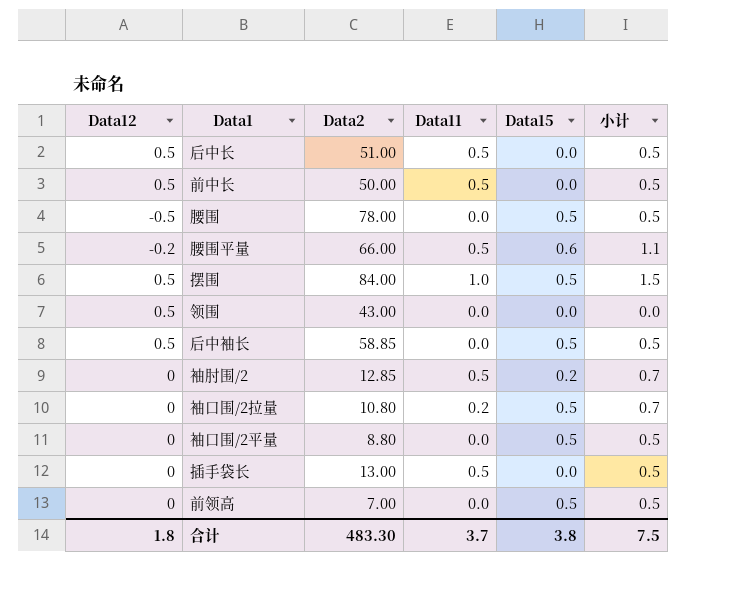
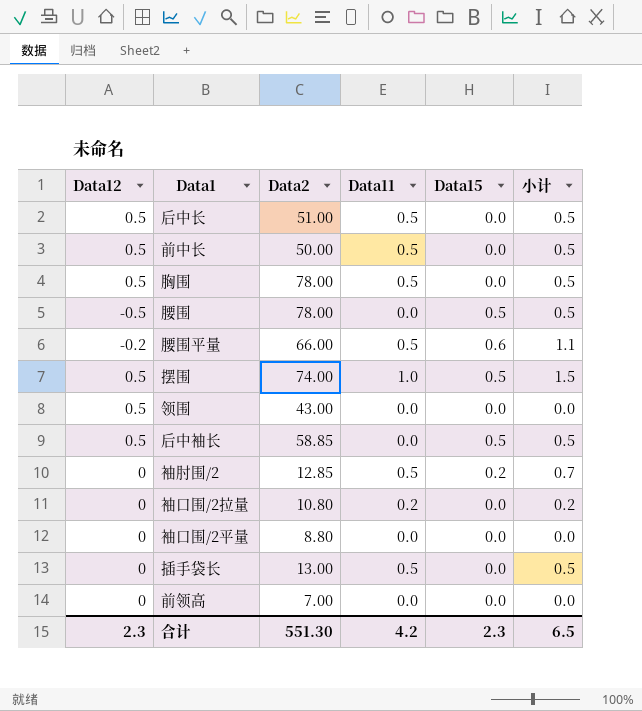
row 胸围: none -> 0.5 | 78.00 | 0.5 | 0.0 | 0.5
摆围 | Data2: 84.00 -> 74.00
袖口围/2拉量 | Data15: 0.5 -> 0.0
袖口围/2拉量 | 小计: 0.7 -> 0.2
袖口围/2平量 | Data15: 0.5 -> 0.0
袖口围/2平量 | 小计: 0.5 -> 0.0
前领高 | Data15: 0.5 -> 0.0
前领高 | 小计: 0.5 -> 0.0
合计 | Data12: 1.8 -> 2.3
合计 | Data2: 483.30 -> 551.30
合计 | Data11: 3.7 -> 4.2
合计 | Data15: 3.8 -> 2.3
合计 | 小计: 7.5 -> 6.5

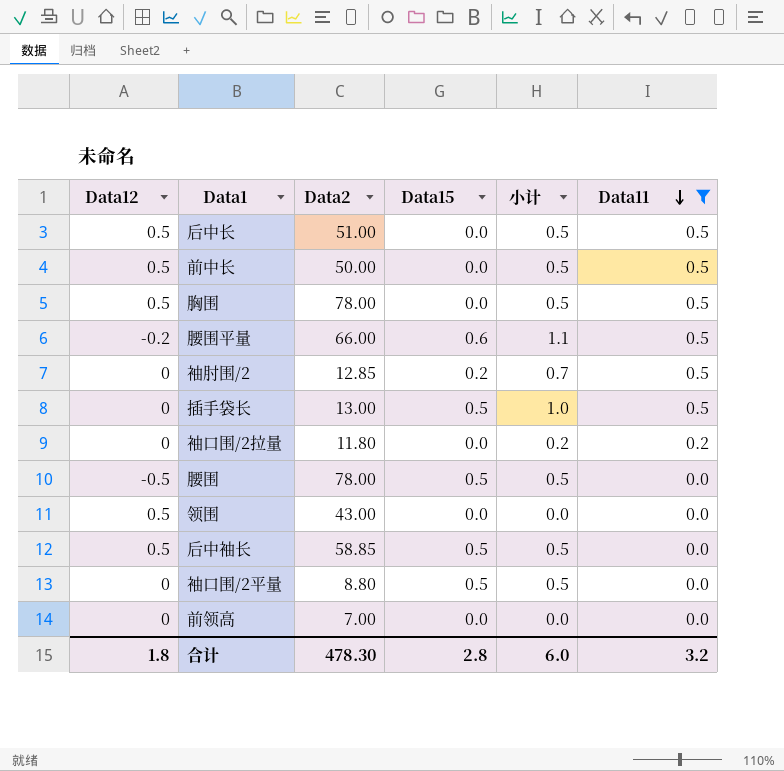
filter: none -> Data11 != 1.0
row order: none -> Data11 descending
column Data11 | position: 4 -> 6
插手袋长 | Data15: 0.0 -> 0.5
插手袋长 | 小计: 0.5 -> 1.0
袖口围/2拉量 | Data2: 10.80 -> 11.80
袖口围/2平量 | Data15: 0.0 -> 0.5
袖口围/2平量 | 小计: 0.0 -> 0.5
合计 | Data12: 2.3 -> 1.8
合计 | Data2: 551.30 -> 478.30
合计 | Data15: 2.3 -> 2.8
合计 | 小计: 6.5 -> 6.0
合计 | Data11: 4.2 -> 3.2

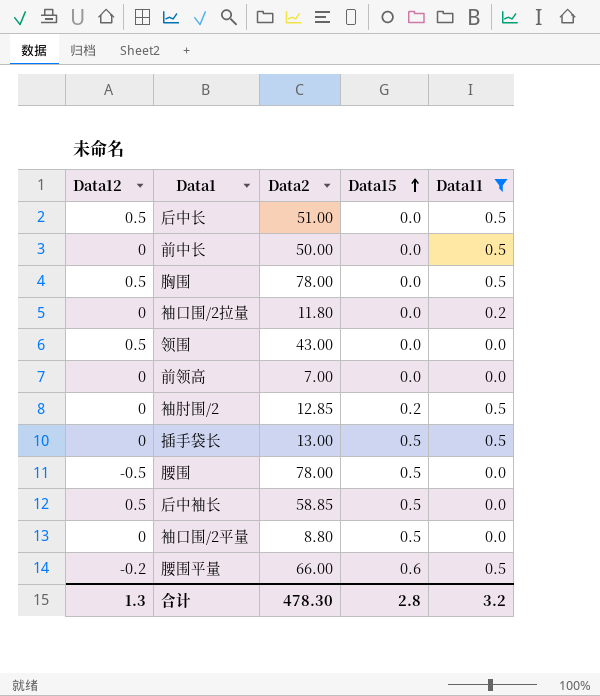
row order: Data11 descending -> Data15 ascending
column 小计 | formula: [Data15] + [Data11] -> none
前中长 | Data12: 0.5 -> 0
合计 | Data12: 1.8 -> 1.3

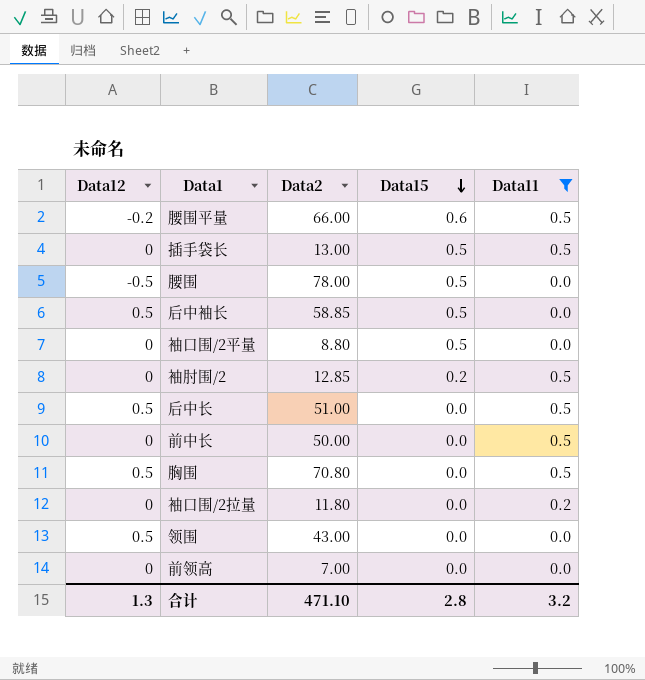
row order: Data15 ascending -> Data15 descending
胸围 | Data2: 78.00 -> 70.80
合计 | Data2: 478.30 -> 471.10

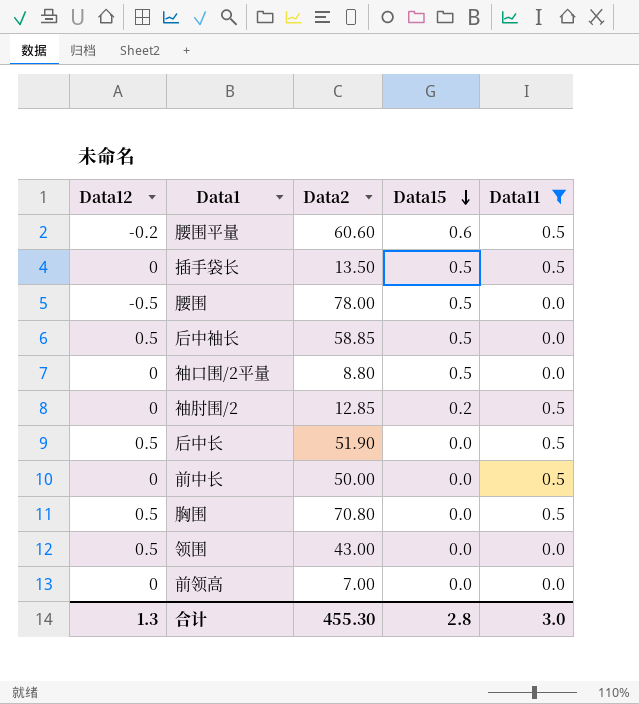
row 袖口围/2拉量: 0 | 11.80 | 0.0 | 0.2 -> none
腰围平量 | Data2: 66.00 -> 60.60
插手袋长 | Data2: 13.00 -> 13.50
后中长 | Data2: 51.00 -> 51.90
合计 | Data2: 471.10 -> 455.30
合计 | Data11: 3.2 -> 3.0

